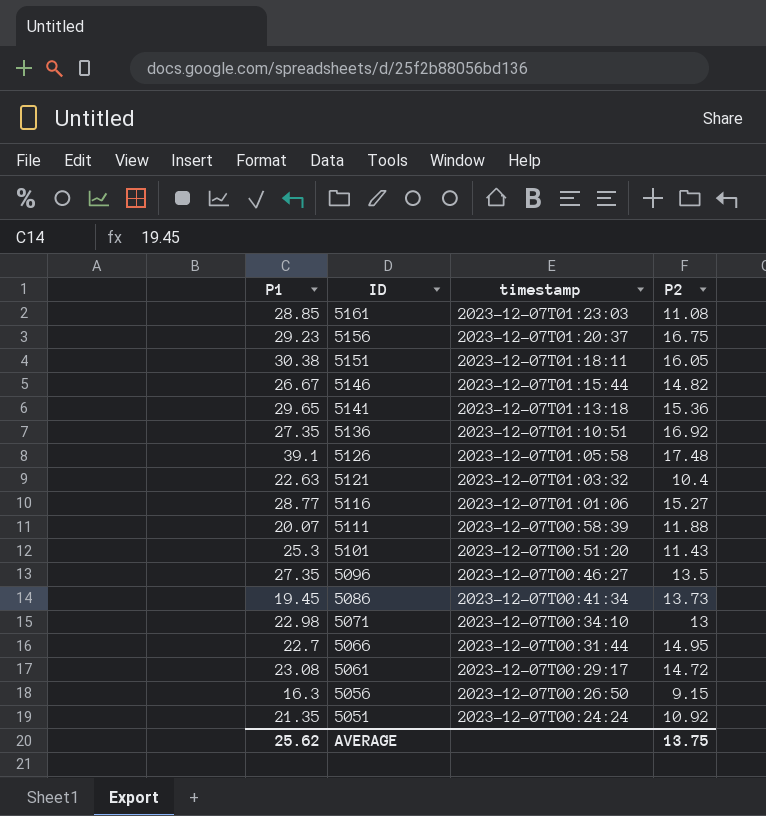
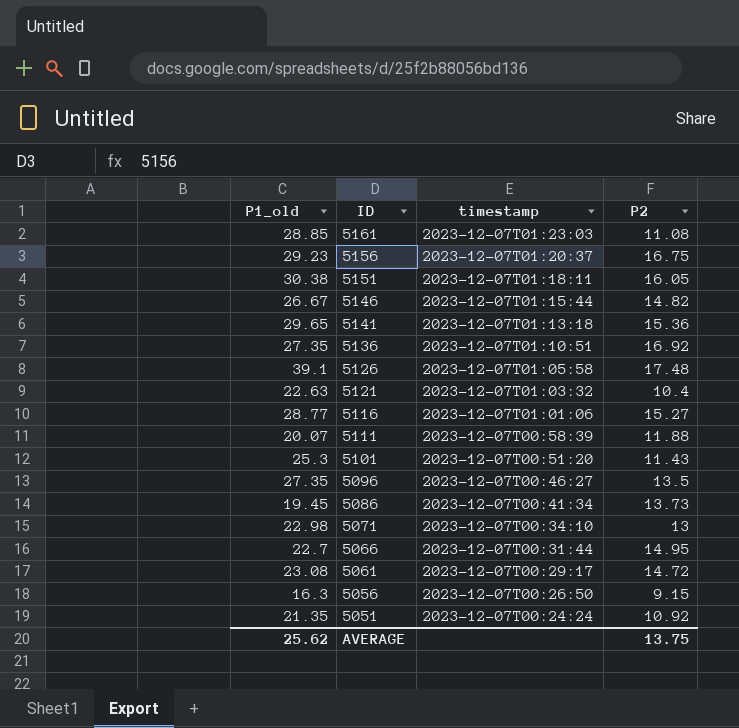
column name: P1 -> P1_old

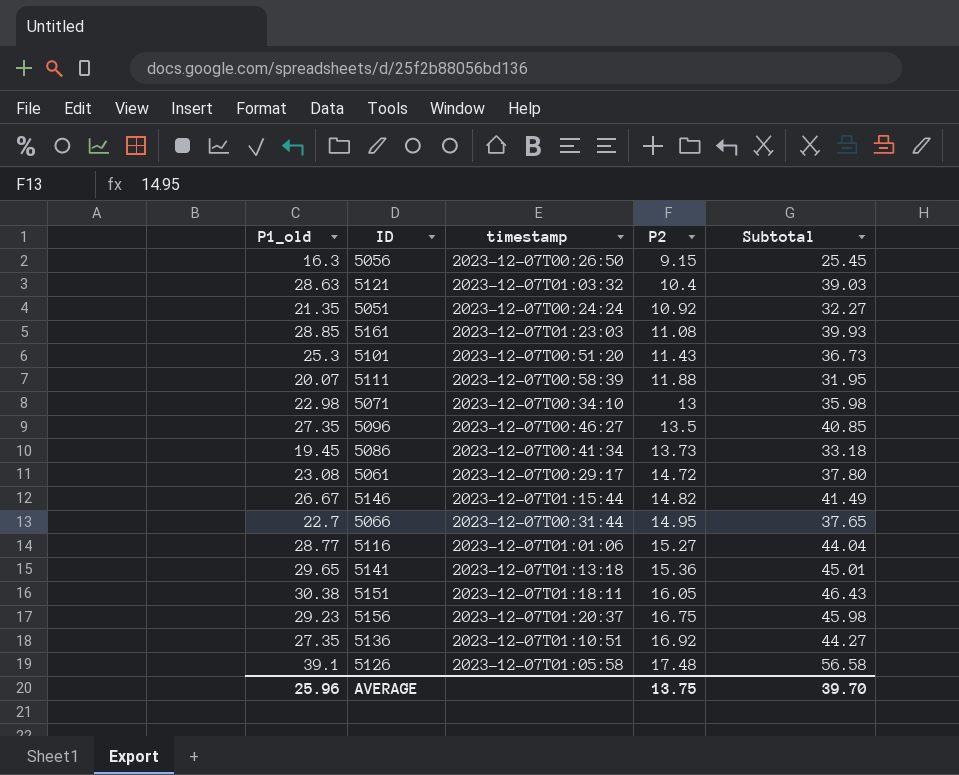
row order: ID descending -> P2 ascending
column Subtotal | formula: none -> [P1_old] + [P2]
5121 | P1_old: 22.63 -> 28.63
AVERAGE | P1_old: 25.62 -> 25.96

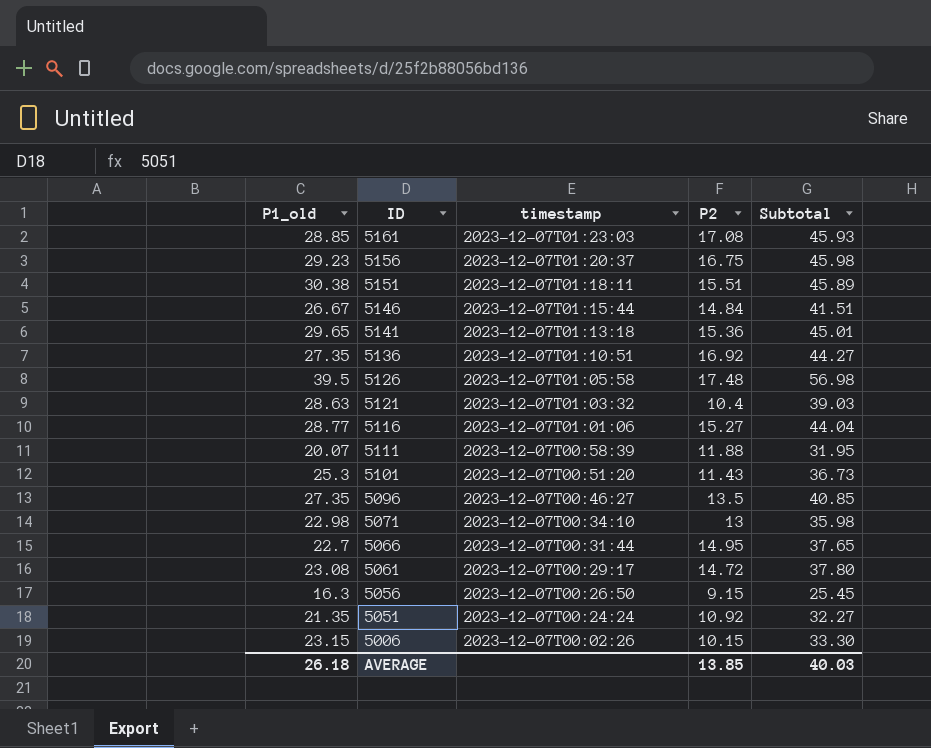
row order: P2 ascending -> ID descending
row 5086: 19.45 | 2023-12-07T00:41:34 | 13.73 | 33.18 -> none
5161 | P2: 11.08 -> 17.08
5161 | Subtotal: 39.93 -> 45.93
5151 | P2: 16.05 -> 15.51
5151 | Subtotal: 46.43 -> 45.89
5146 | P2: 14.82 -> 14.84
5146 | Subtotal: 41.49 -> 41.51
5126 | P1_old: 39.1 -> 39.5
5126 | Subtotal: 56.58 -> 56.98
row 5006: none -> 23.15 | 2023-12-07T00:02:26 | 10.15 | 33.30
AVERAGE | P1_old: 25.96 -> 26.18
AVERAGE | P2: 13.75 -> 13.85
AVERAGE | Subtotal: 39.70 -> 40.03

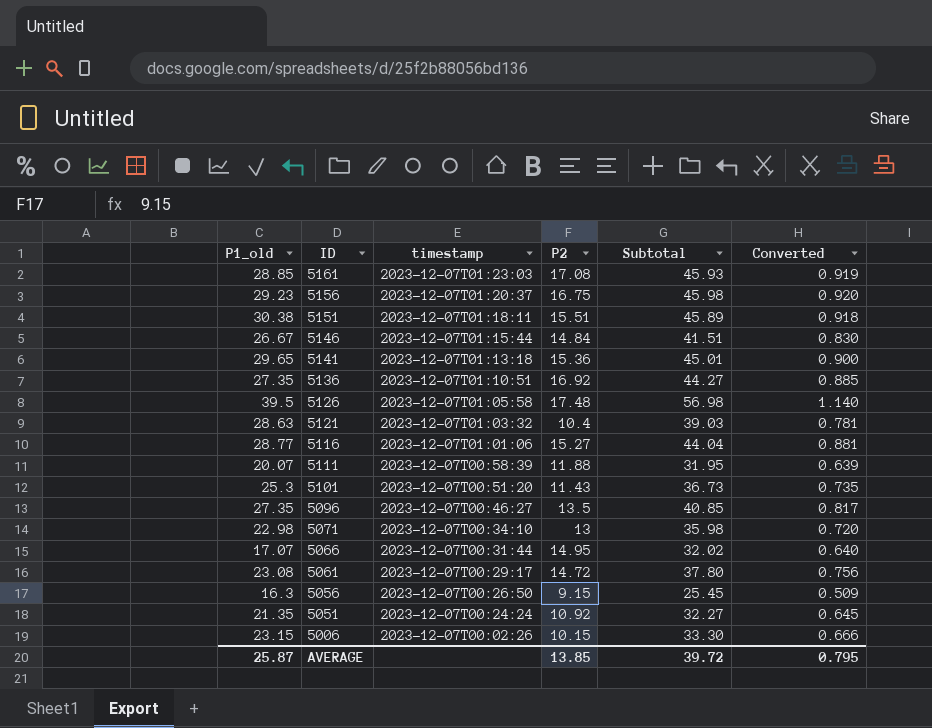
column Converted | formula: none -> [Subtotal] * 0.02
5066 | P1_old: 22.7 -> 17.07
5066 | Subtotal: 37.65 -> 32.02
AVERAGE | P1_old: 26.18 -> 25.87
AVERAGE | Subtotal: 40.03 -> 39.72

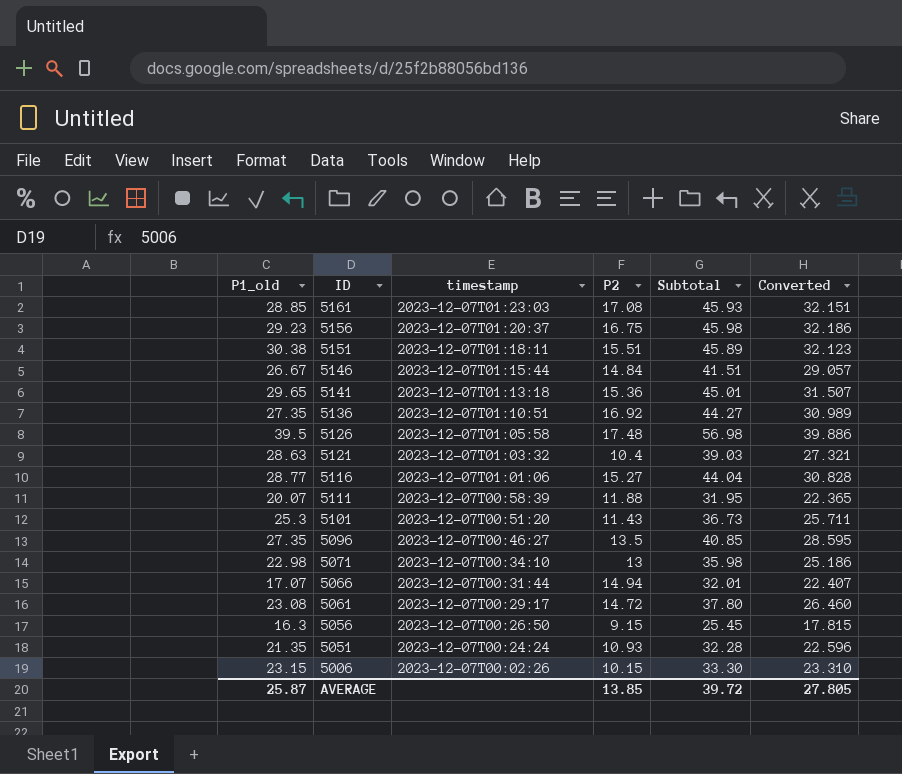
column Converted | formula: [Subtotal] * 0.02 -> [Subtotal] * 0.7
5066 | P2: 14.95 -> 14.94
5066 | Subtotal: 32.02 -> 32.01
5051 | P2: 10.92 -> 10.93
5051 | Subtotal: 32.27 -> 32.28
AVERAGE | Converted: 0.795 -> 27.805

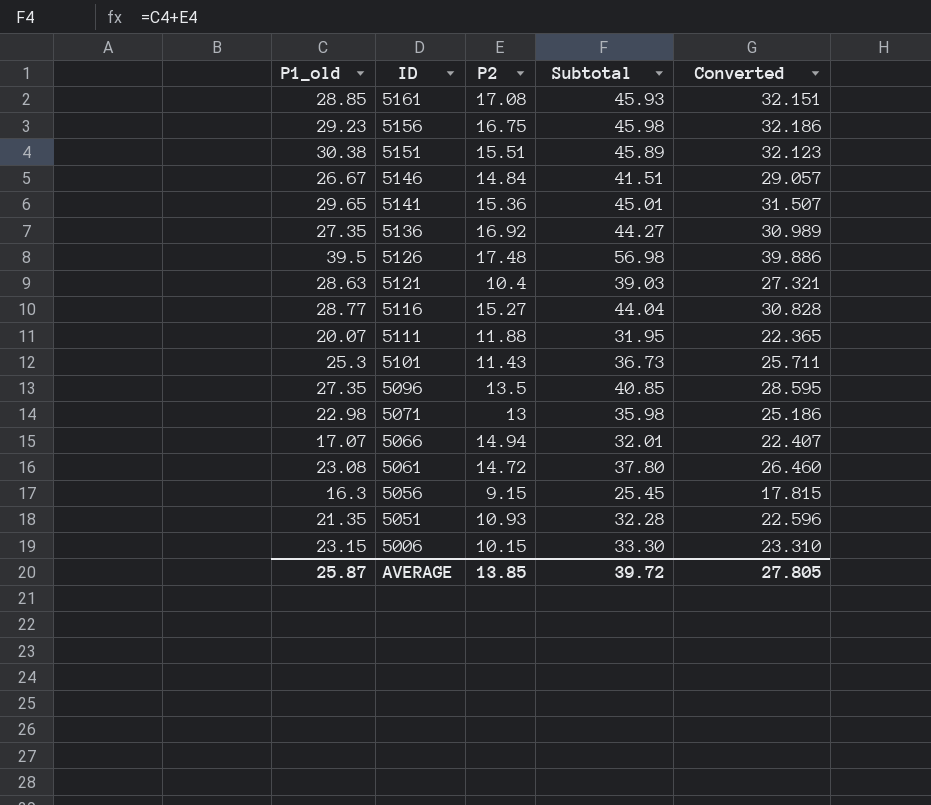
column timestamp | position: 3 -> none

